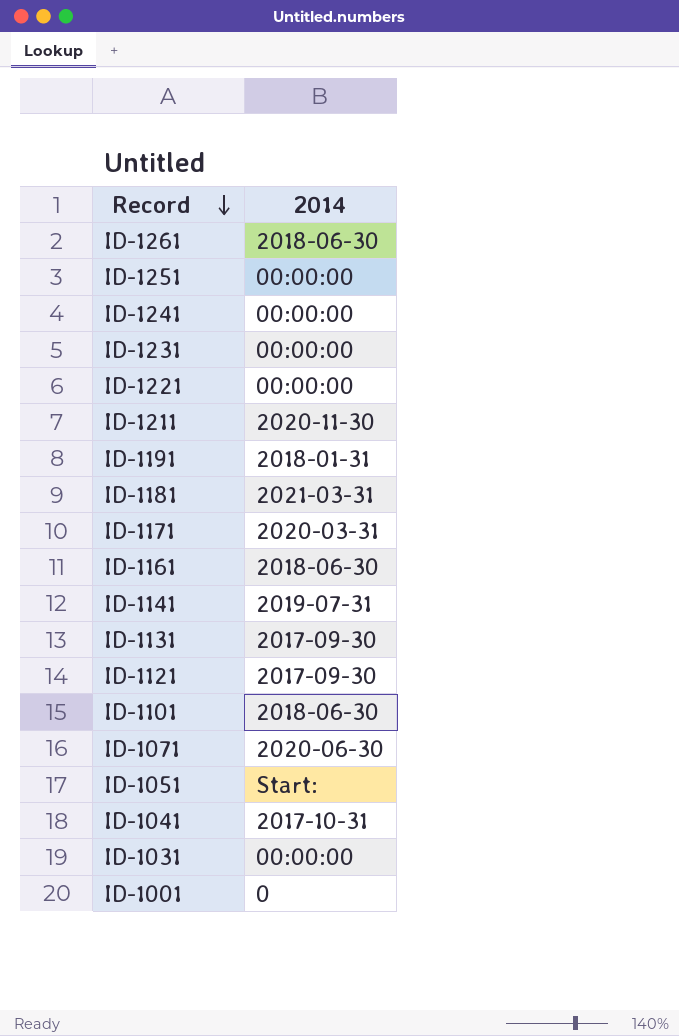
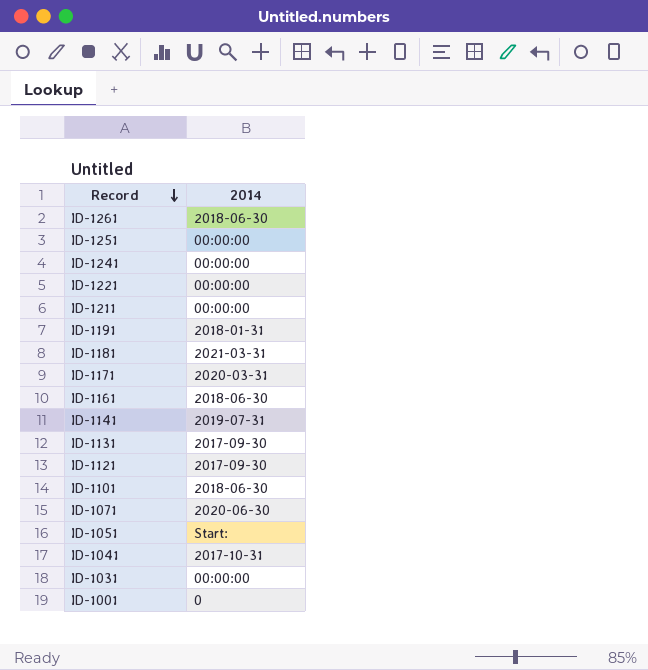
row ID-1231: 00:00:00 -> none
ID-1211 | 2014: 2020-11-30 -> 00:00:00

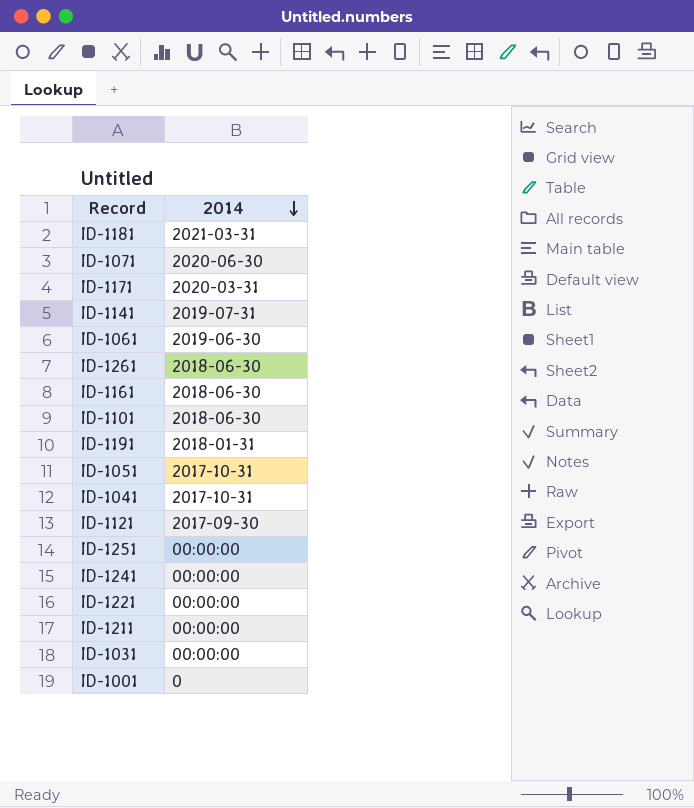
row order: Record descending -> 2014 descending
row ID-1131: 2017-09-30 -> none
row ID-1061: none -> 2019-06-30
ID-1051 | 2014: Start: -> 2017-10-31

